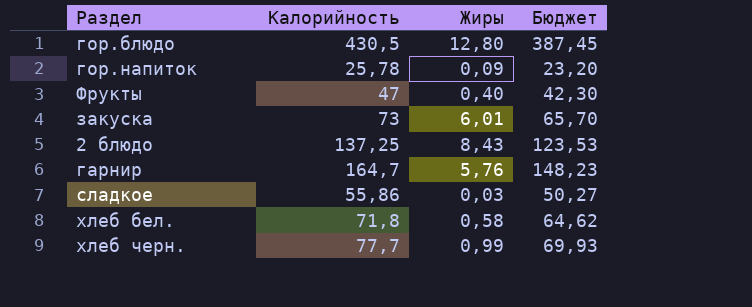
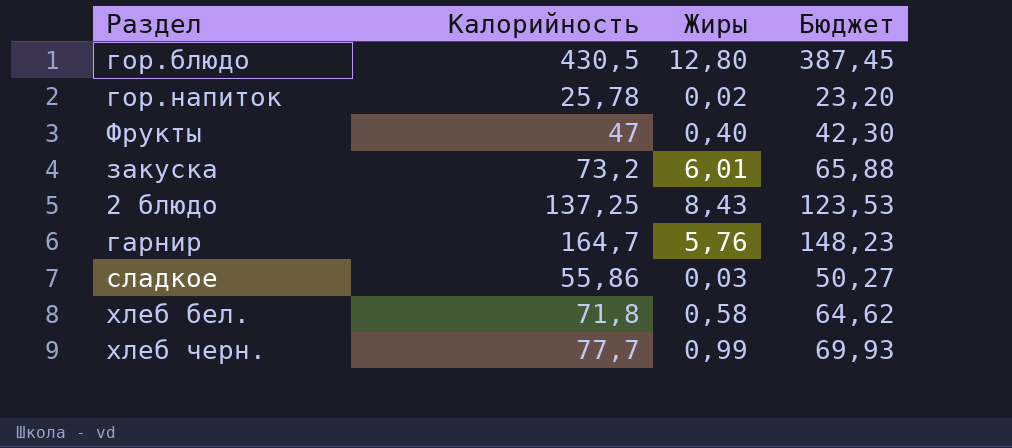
гор.напиток | Жиры: 0,09 -> 0,02
закуска | Калорийность: 73 -> 73,2
закуска | Бюджет: 65,70 -> 65,88

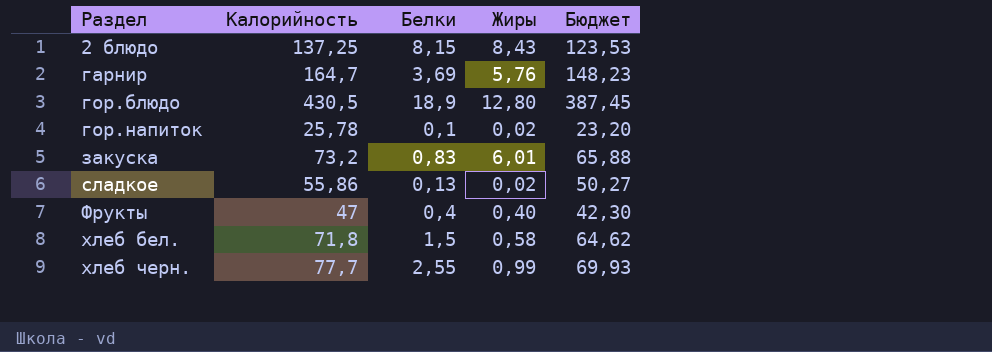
row order: none -> Раздел ascending
column Белки | position: none -> 3
сладкое | Жиры: 0,03 -> 0,02

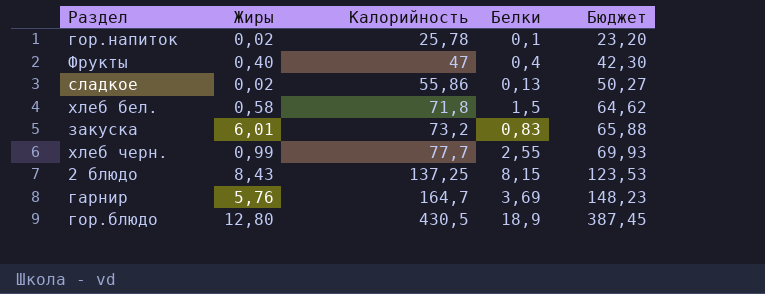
row order: Раздел ascending -> Калорийность ascending
column Жиры | position: 4 -> 2

